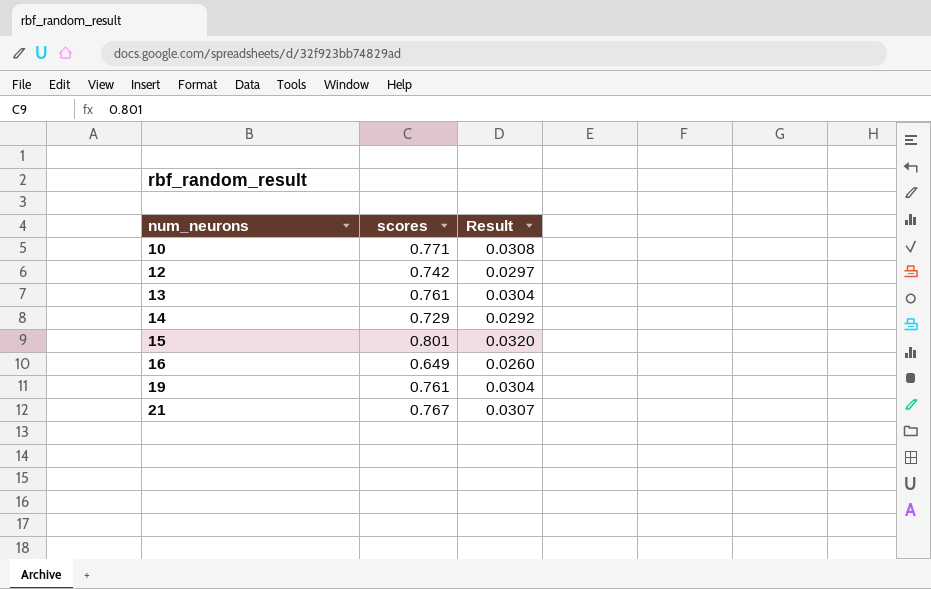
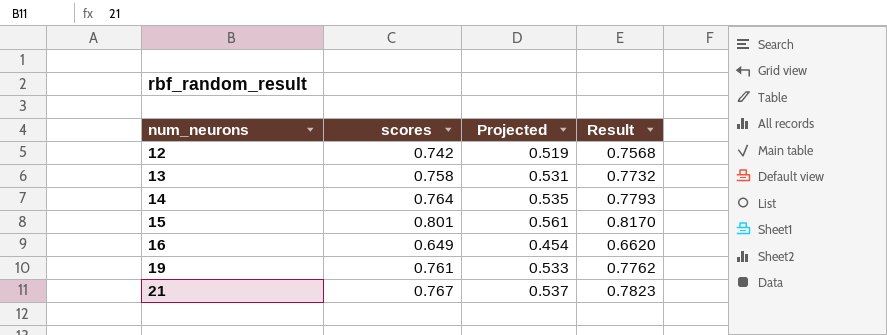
column Projected | formula: none -> [scores] * 0.7
column Result | formula: [scores] * 0.04 -> [scores] * 1.02
row 10: 0.771 | 0.0308 -> none
13 | scores: 0.761 -> 0.758
14 | scores: 0.729 -> 0.764

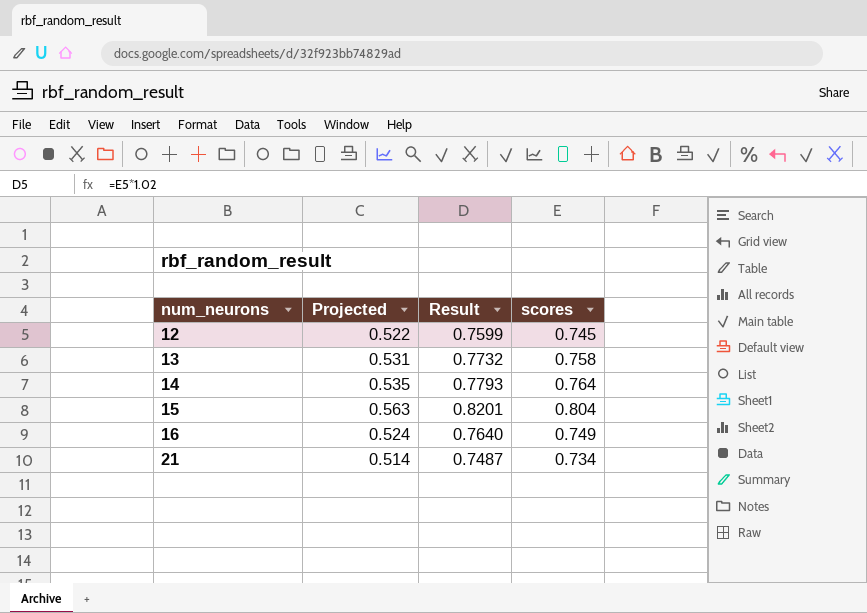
column scores | position: 2 -> 4
row 19: 0.761 | 0.533 | 0.7762 -> none
12 | Projected: 0.519 -> 0.522
12 | Result: 0.7568 -> 0.7599
12 | scores: 0.742 -> 0.745
15 | Projected: 0.561 -> 0.563
15 | Result: 0.8170 -> 0.8201
15 | scores: 0.801 -> 0.804
16 | Projected: 0.454 -> 0.524
16 | Result: 0.6620 -> 0.7640
16 | scores: 0.649 -> 0.749
21 | Projected: 0.537 -> 0.514
21 | Result: 0.7823 -> 0.7487
21 | scores: 0.767 -> 0.734

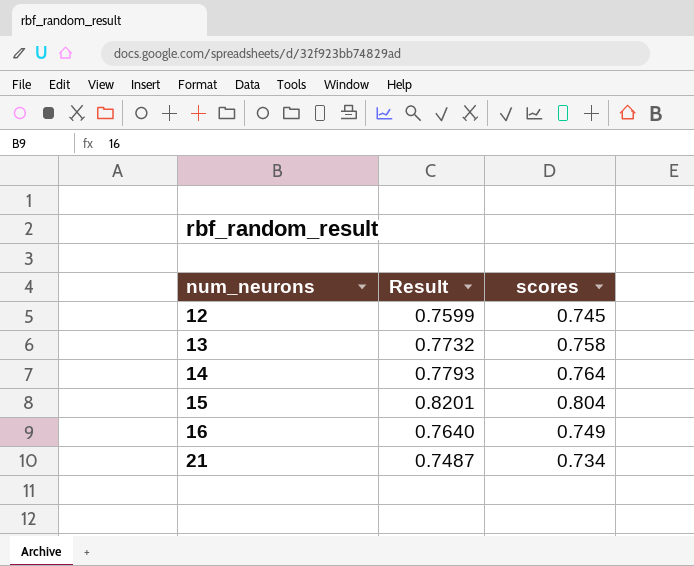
column Projected | formula: [scores] * 0.7 -> none

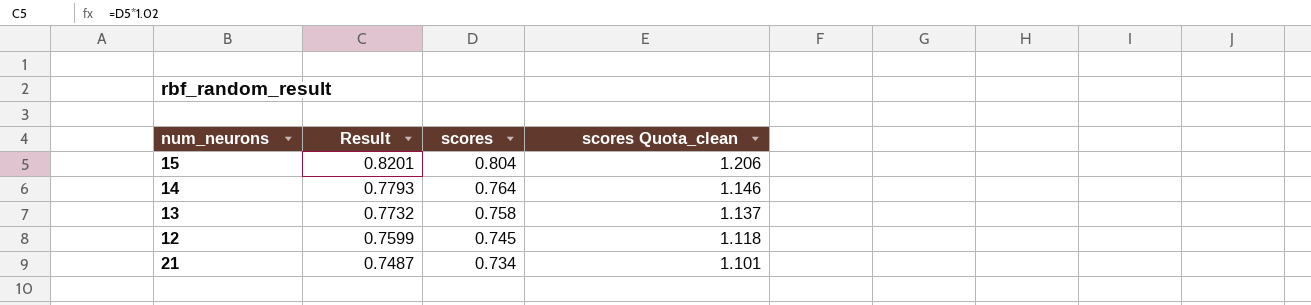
row order: num_neurons ascending -> Result descending
column scores Quota_clean | formula: none -> [scores] * 1.5
row 16: 0.7640 | 0.749 -> none

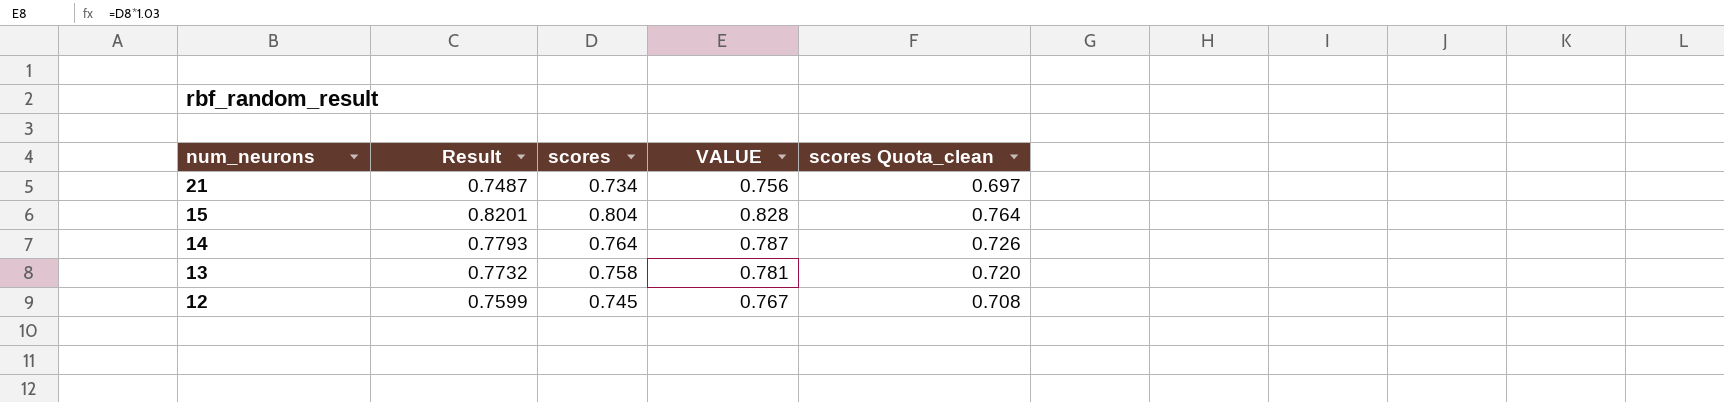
row order: Result descending -> num_neurons descending
column VALUE | formula: none -> [scores] * 1.03
column scores Quota_clean | formula: [scores] * 1.5 -> [scores] * 0.95

